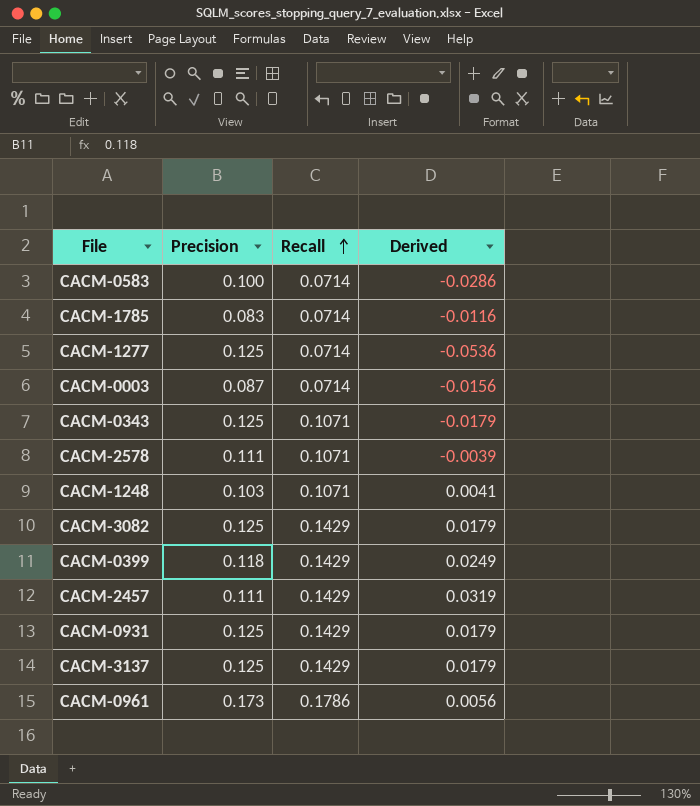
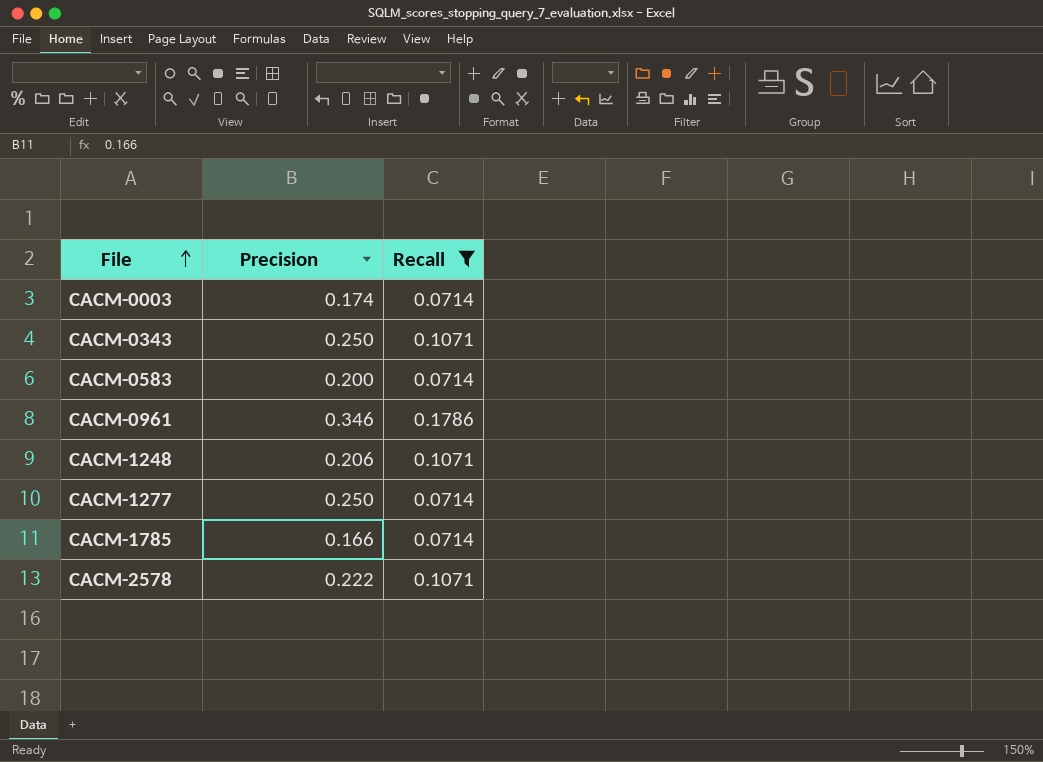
filter: none -> Recall != 0.1429
row order: Recall ascending -> File ascending
column Derived | formula: [Recall] - [Precision] -> none
CACM-0003 | Precision: 0.087 -> 0.174
CACM-0343 | Precision: 0.125 -> 0.250
CACM-0583 | Precision: 0.100 -> 0.200
CACM-0961 | Precision: 0.173 -> 0.346
CACM-1248 | Precision: 0.103 -> 0.206
CACM-1277 | Precision: 0.125 -> 0.250
CACM-1785 | Precision: 0.083 -> 0.166
CACM-2578 | Precision: 0.111 -> 0.222

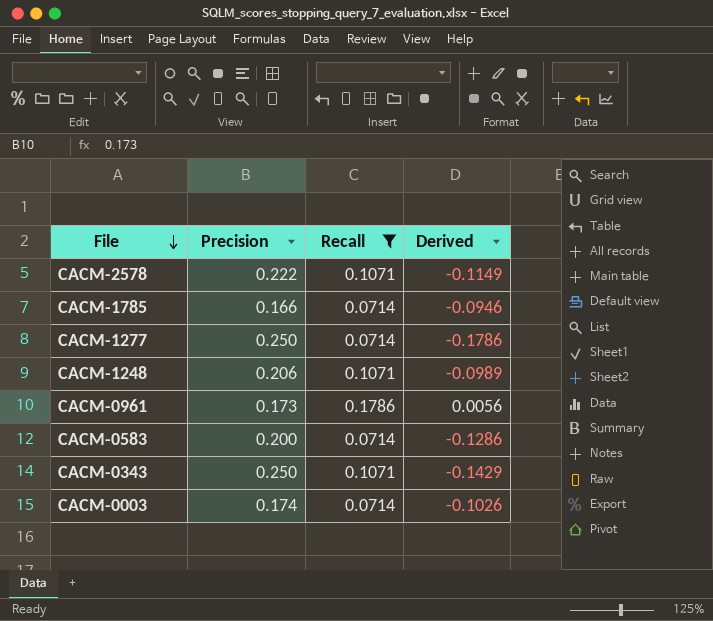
row order: File ascending -> File descending
column Derived | formula: none -> [Recall] - [Precision]
CACM-0961 | Precision: 0.346 -> 0.173

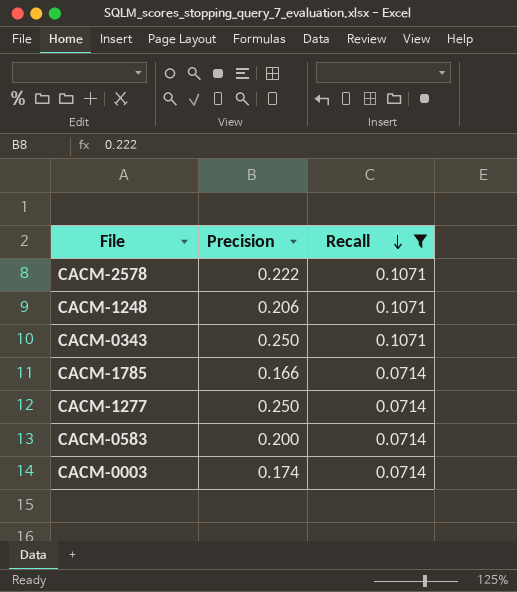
row order: File descending -> Recall descending
column Derived | formula: [Recall] - [Precision] -> none
row CACM-0961: 0.173 | 0.1786 | 0.0056 -> none

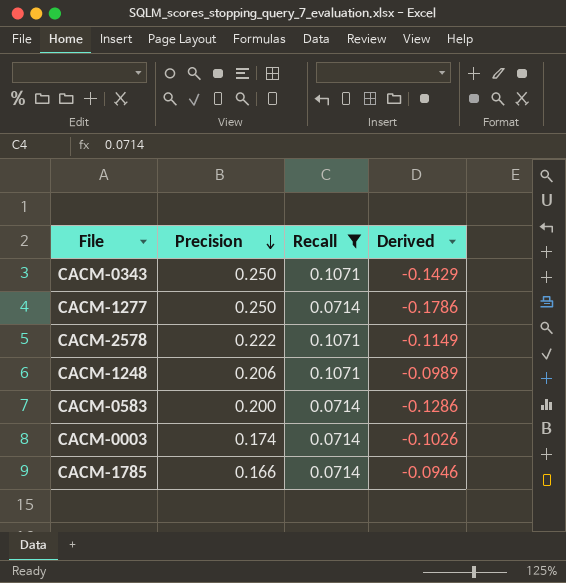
row order: Recall descending -> Precision descending
column Derived | formula: none -> [Recall] - [Precision]

